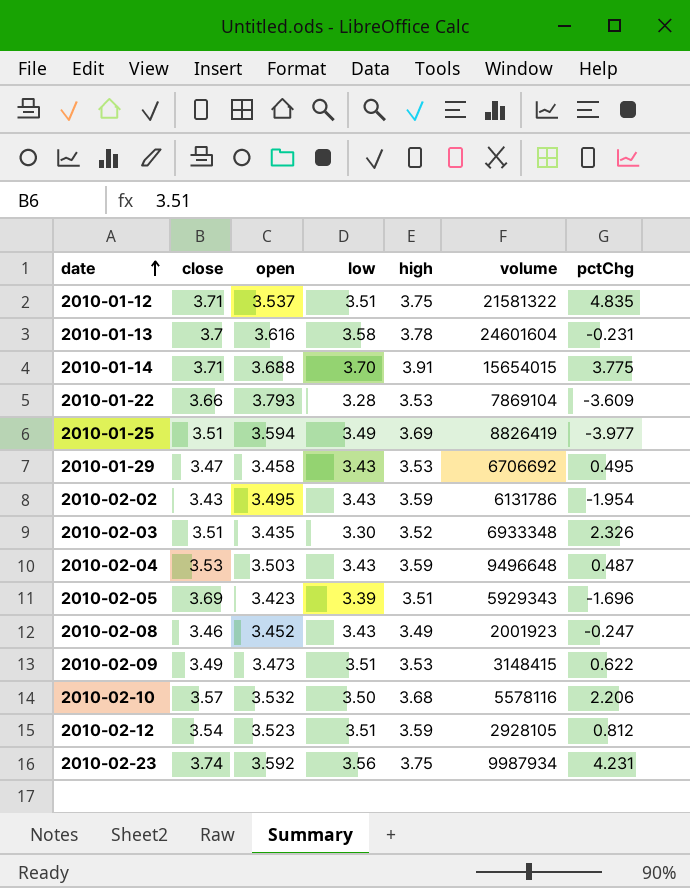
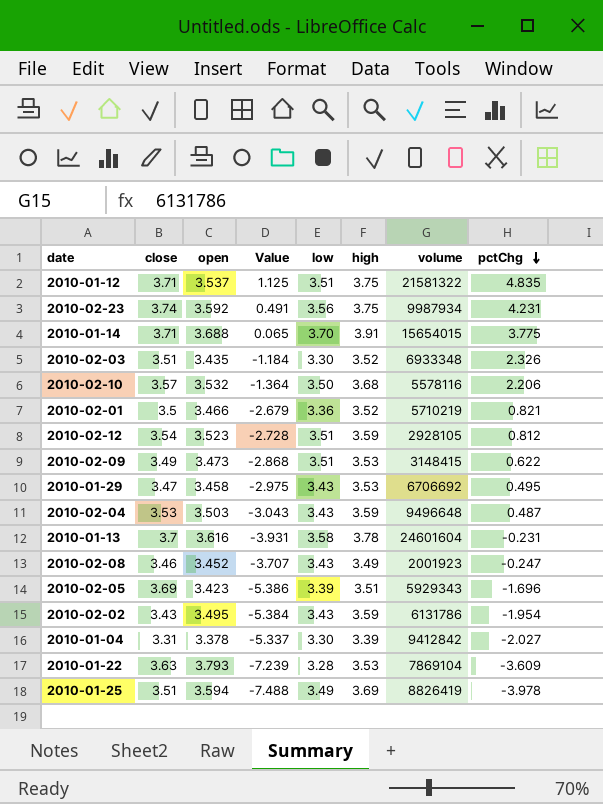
row order: date ascending -> pctChg descending
column Value | formula: none -> [pctChg] - [close]
row 2010-02-01: none -> 3.5 | 3.466 | -2.679 | 3.36 | 3.52 | 5710219 | 0.821
row 2010-01-04: none -> 3.31 | 3.378 | -5.337 | 3.30 | 3.39 | 9412842 | -2.027
2010-01-22 | close: 3.66 -> 3.63
2010-01-25 | pctChg: -3.977 -> -3.978

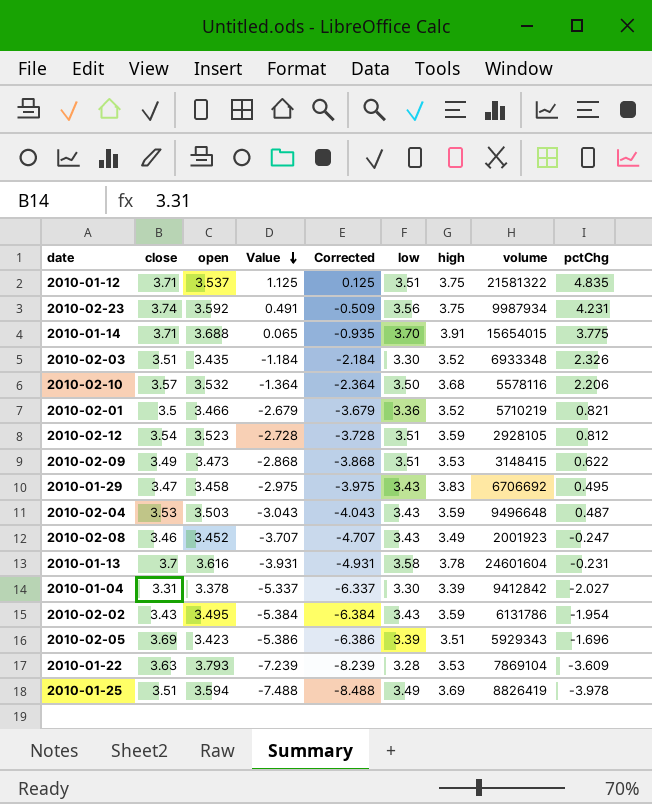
row order: pctChg descending -> Value descending
column Corrected | formula: none -> [Value] - 1
2010-01-29 | high: 3.53 -> 3.83

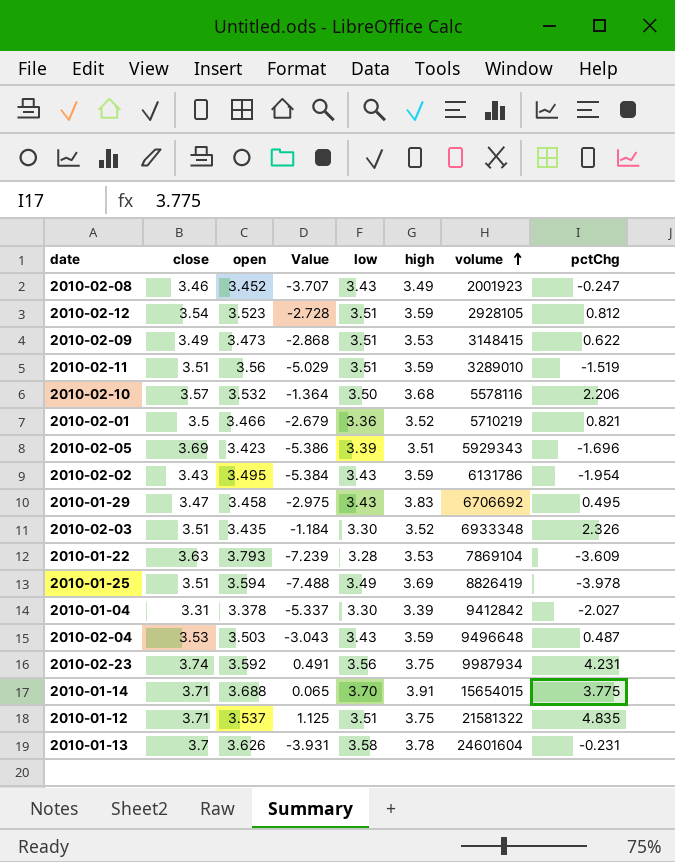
row order: Value descending -> volume ascending
column Corrected | formula: [Value] - 1 -> none
row 2010-02-11: none -> 3.51 | 3.56 | -5.029 | 3.51 | 3.59 | 3289010 | -1.519
2010-01-13 | open: 3.616 -> 3.626

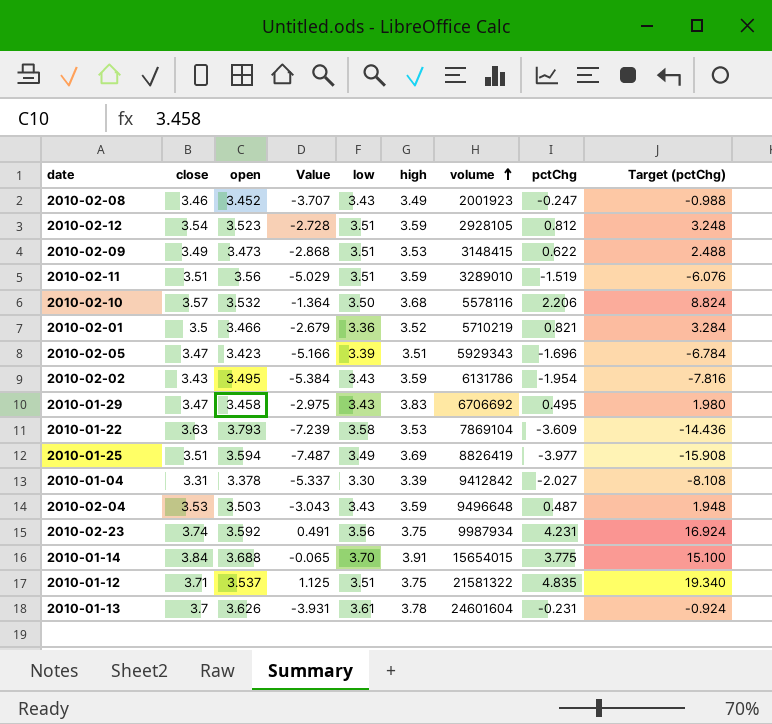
column Target (pctChg) | formula: none -> [pctChg] * 4
row 2010-02-03: 3.51 | 3.435 | -1.184 | 3.30 | 3.52 | 6933348 | 2.326 -> none
2010-02-05 | close: 3.69 -> 3.47
2010-02-05 | Value: -5.386 -> -5.166
2010-01-22 | low: 3.28 -> 3.58
2010-01-25 | Value: -7.488 -> -7.487
2010-01-25 | pctChg: -3.978 -> -3.977
2010-01-14 | close: 3.71 -> 3.84
2010-01-14 | Value: 0.065 -> -0.065
2010-01-13 | low: 3.58 -> 3.61

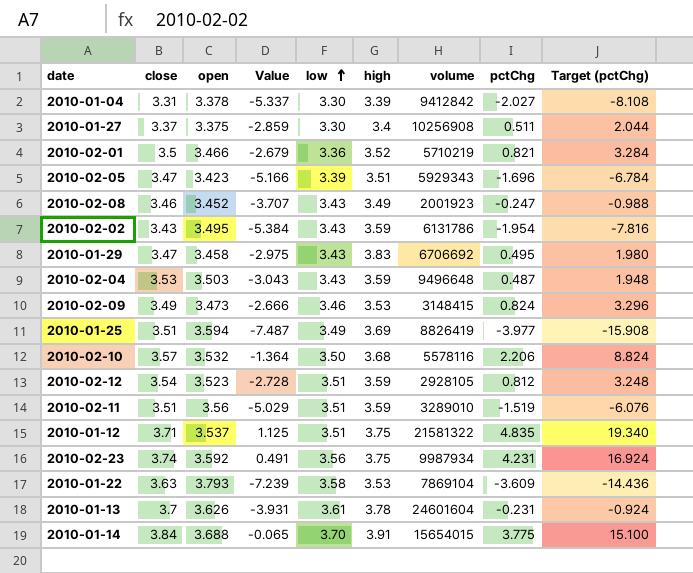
row order: volume ascending -> low ascending
row 2010-01-27: none -> 3.37 | 3.375 | -2.859 | 3.30 | 3.4 | 10256908 | 0.511 | 2.044
2010-02-09 | Value: -2.868 -> -2.666
2010-02-09 | low: 3.51 -> 3.46
2010-02-09 | pctChg: 0.622 -> 0.824
2010-02-09 | Target (pctChg): 2.488 -> 3.296

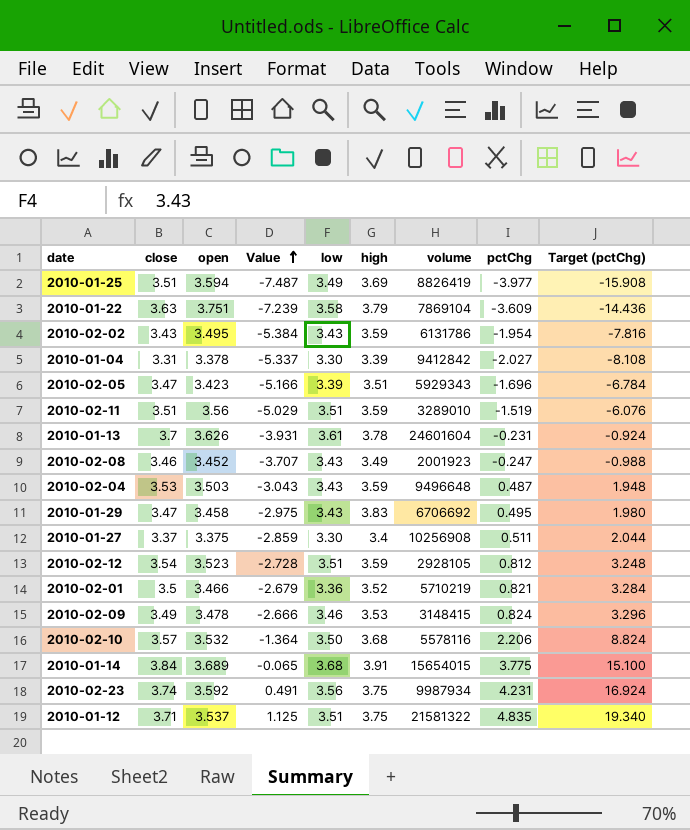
row order: low ascending -> Value ascending
2010-01-22 | open: 3.793 -> 3.751
2010-01-22 | high: 3.53 -> 3.79
2010-02-09 | open: 3.473 -> 3.478
2010-01-14 | open: 3.688 -> 3.689
2010-01-14 | low: 3.70 -> 3.68

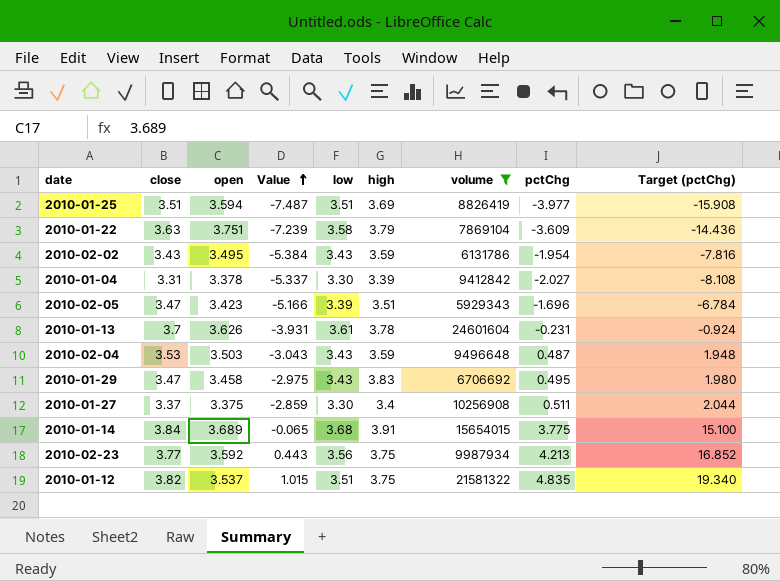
filter: none -> volume >= 5929343
2010-01-25 | low: 3.49 -> 3.51
2010-02-23 | close: 3.74 -> 3.77
2010-02-23 | Value: 0.491 -> 0.443
2010-02-23 | pctChg: 4.231 -> 4.213
2010-02-23 | Target (pctChg): 16.924 -> 16.852
2010-01-12 | close: 3.71 -> 3.82
2010-01-12 | Value: 1.125 -> 1.015

